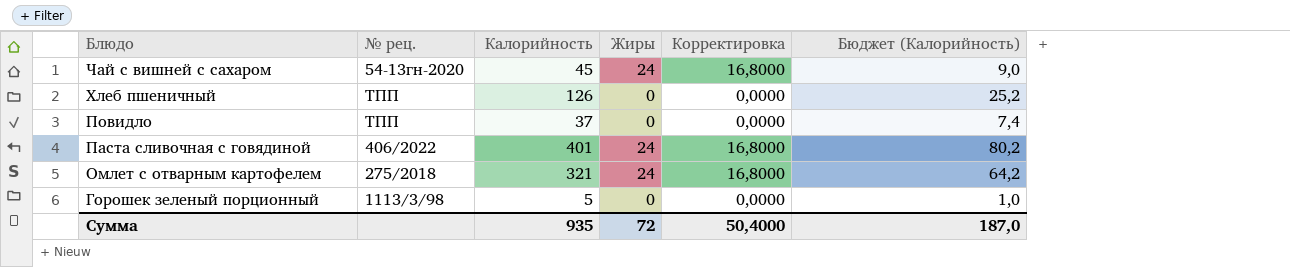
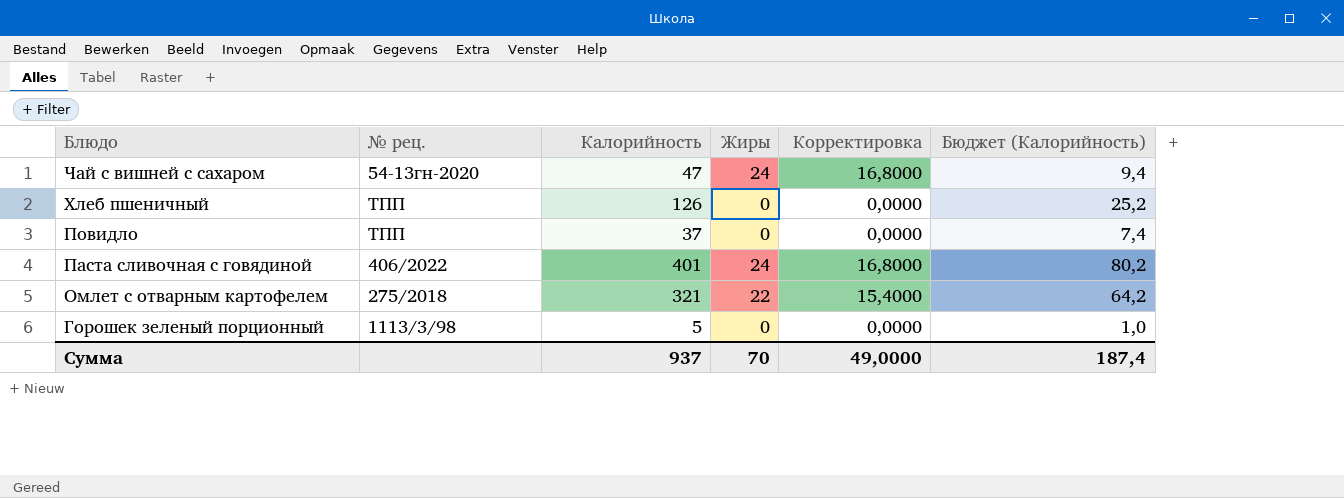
Чай с вишней с сахаром | Калорийность: 45 -> 47
Чай с вишней с сахаром | Бюджет (Калорийность): 9,0 -> 9,4
Омлет с отварным картофелем | Жиры: 24 -> 22
Омлет с отварным картофелем | Корректировка: 16,8000 -> 15,4000
Сумма | Калорийность: 935 -> 937
Сумма | Жиры: 72 -> 70
Сумма | Корректировка: 50,4000 -> 49,0000
Сумма | Бюджет (Калорийность): 187,0 -> 187,4

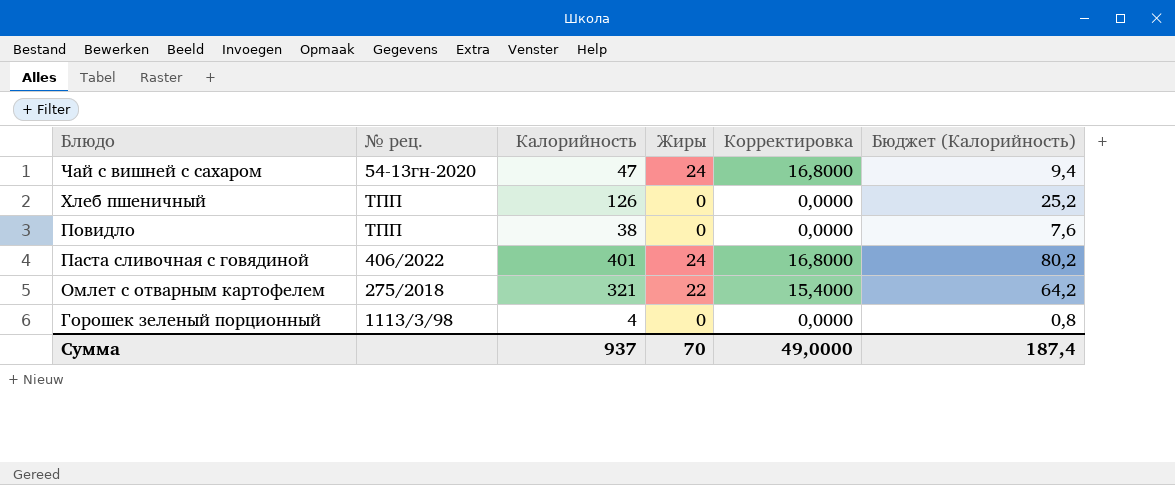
Повидло | Калорийность: 37 -> 38
Повидло | Бюджет (Калорийность): 7,4 -> 7,6
Горошек зеленый порционный | Калорийность: 5 -> 4
Горошек зеленый порционный | Бюджет (Калорийность): 1,0 -> 0,8

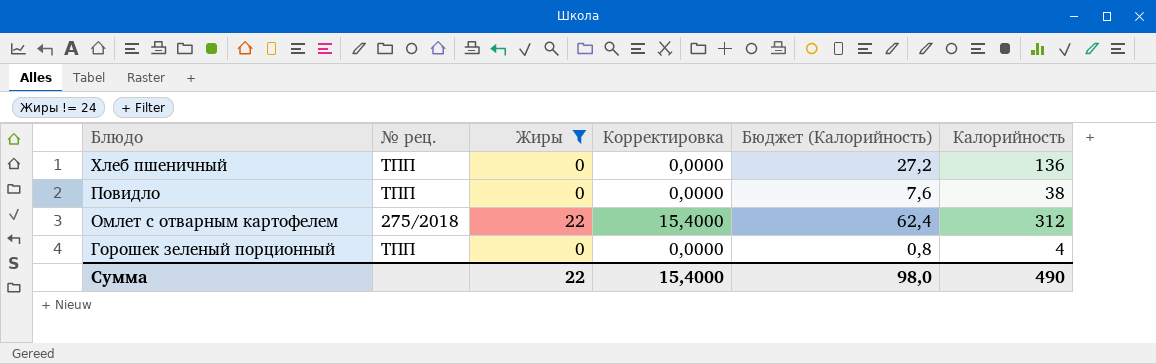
filter: none -> Жиры != 24
column Калорийность | position: 3 -> 6
Хлеб пшеничный | Бюджет (Калорийность): 25,2 -> 27,2
Хлеб пшеничный | Калорийность: 126 -> 136
Омлет с отварным картофелем | Бюджет (Калорийность): 64,2 -> 62,4
Омлет с отварным картофелем | Калорийность: 321 -> 312
Горошек зеленый порционный | № рец.: 1113/3/98 -> ТПП
Сумма | Жиры: 70 -> 22
Сумма | Корректировка: 49,0000 -> 15,4000
Сумма | Бюджет (Калорийность): 187,4 -> 98,0
Сумма | Калорийность: 937 -> 490

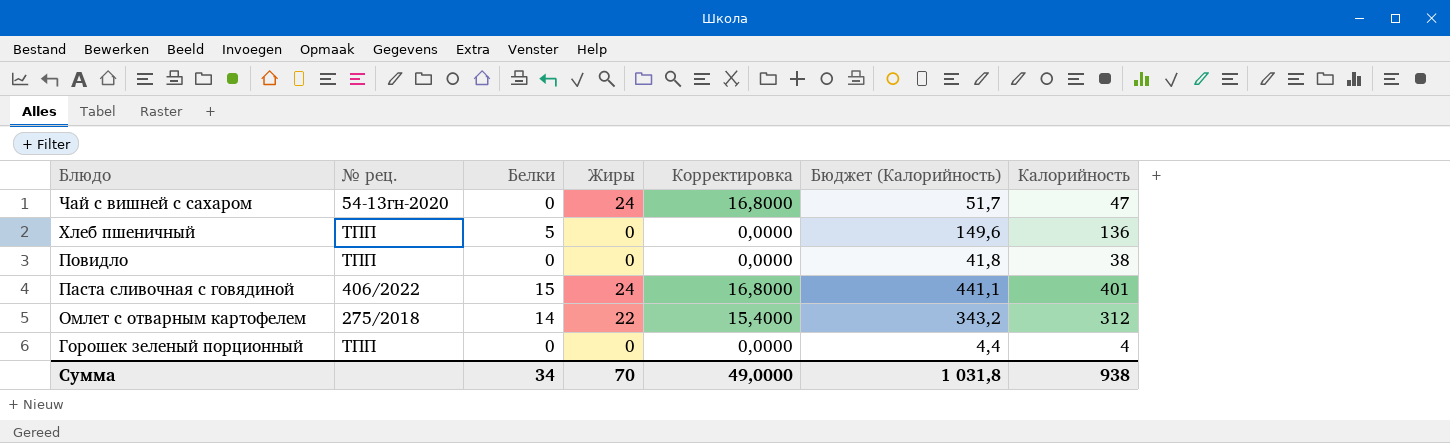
filter: Жиры != 24 -> none
column Белки | position: none -> 3
column Бюджет (Калорийность) | formula: [Калорийность] * 0,2 -> [Калорийность] * 1,1
Сумма | Жиры: 22 -> 70
Сумма | Корректировка: 15,4000 -> 49,0000
Сумма | Бюджет (Калорийность): 98,0 -> 1 031,8
Сумма | Калорийность: 490 -> 938

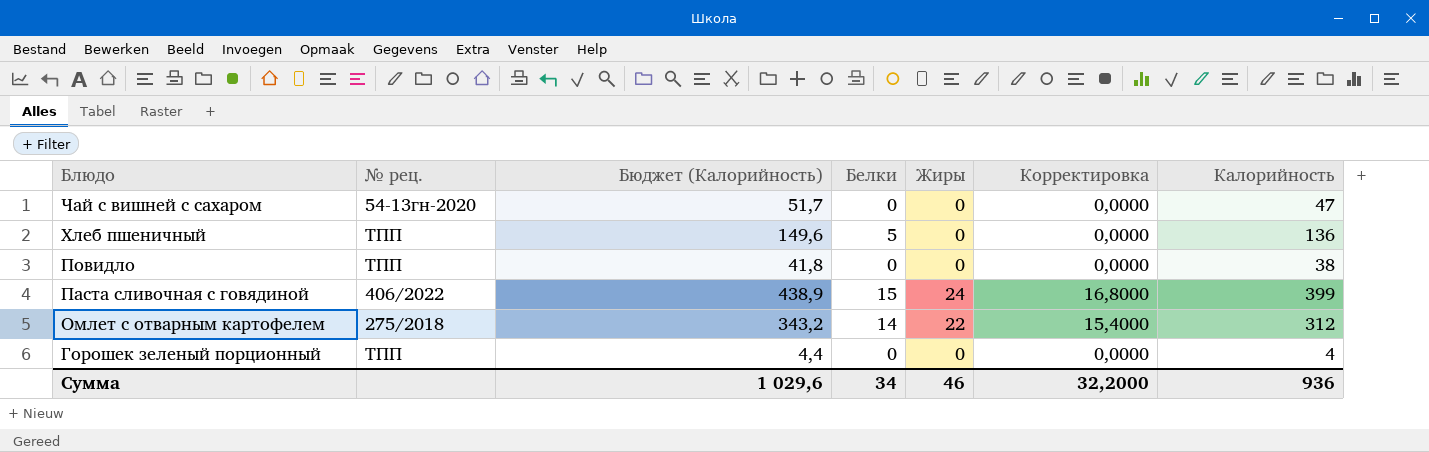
column Бюджет (Калорийность) | position: 6 -> 3
Чай с вишней с сахаром | Жиры: 24 -> 0
Чай с вишней с сахаром | Корректировка: 16,8000 -> 0,0000
Паста сливочная с говядиной | Бюджет (Калорийность): 441,1 -> 438,9
Паста сливочная с говядиной | Калорийность: 401 -> 399
Сумма | Бюджет (Калорийность): 1 031,8 -> 1 029,6
Сумма | Жиры: 70 -> 46
Сумма | Корректировка: 49,0000 -> 32,2000
Сумма | Калорийность: 938 -> 936

